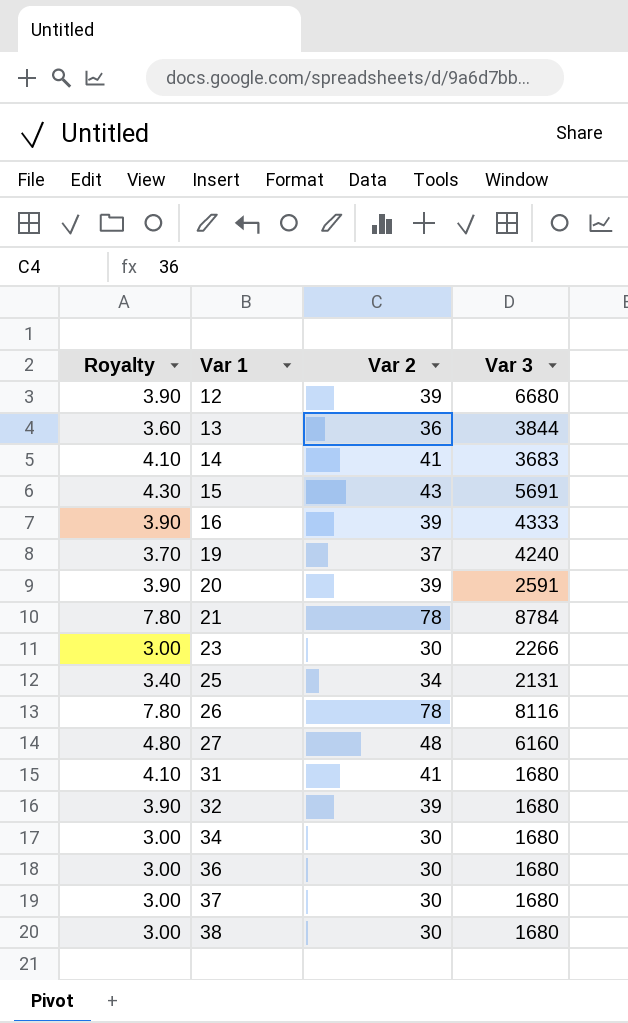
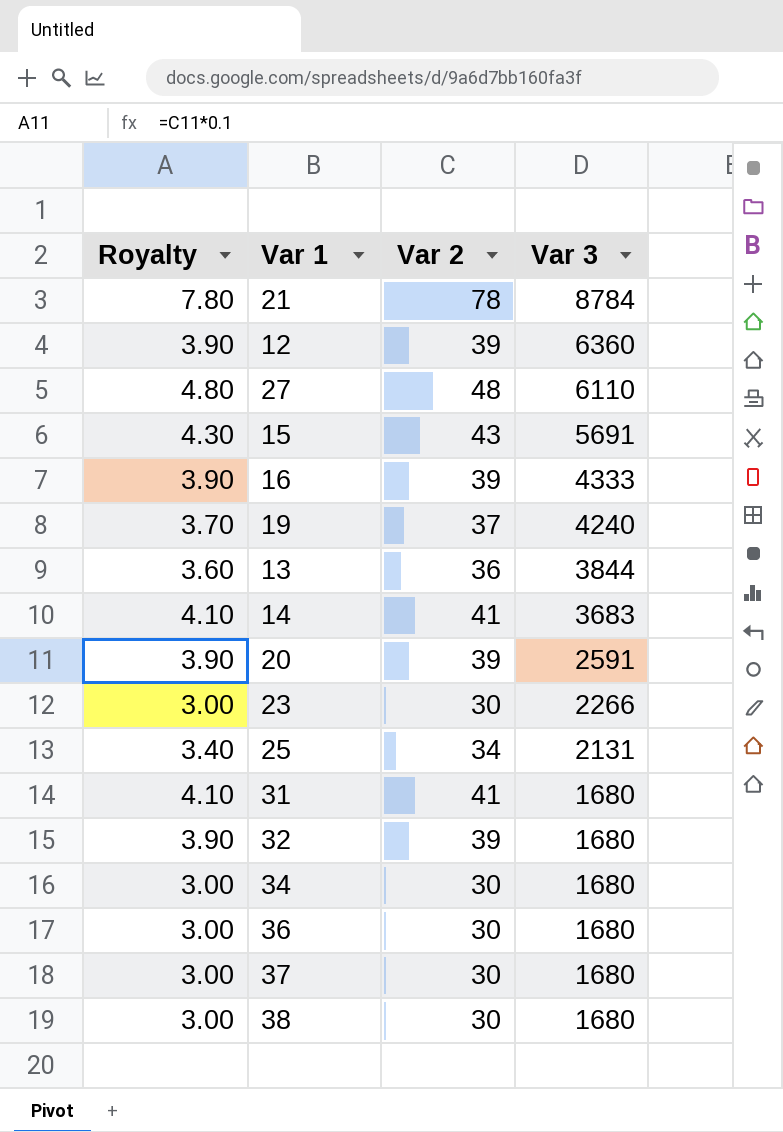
row order: Var 1 ascending -> Var 3 descending
row 26: 7.80 | 78 | 8116 -> none
12 | Var 3: 6680 -> 6360
27 | Var 3: 6160 -> 6110

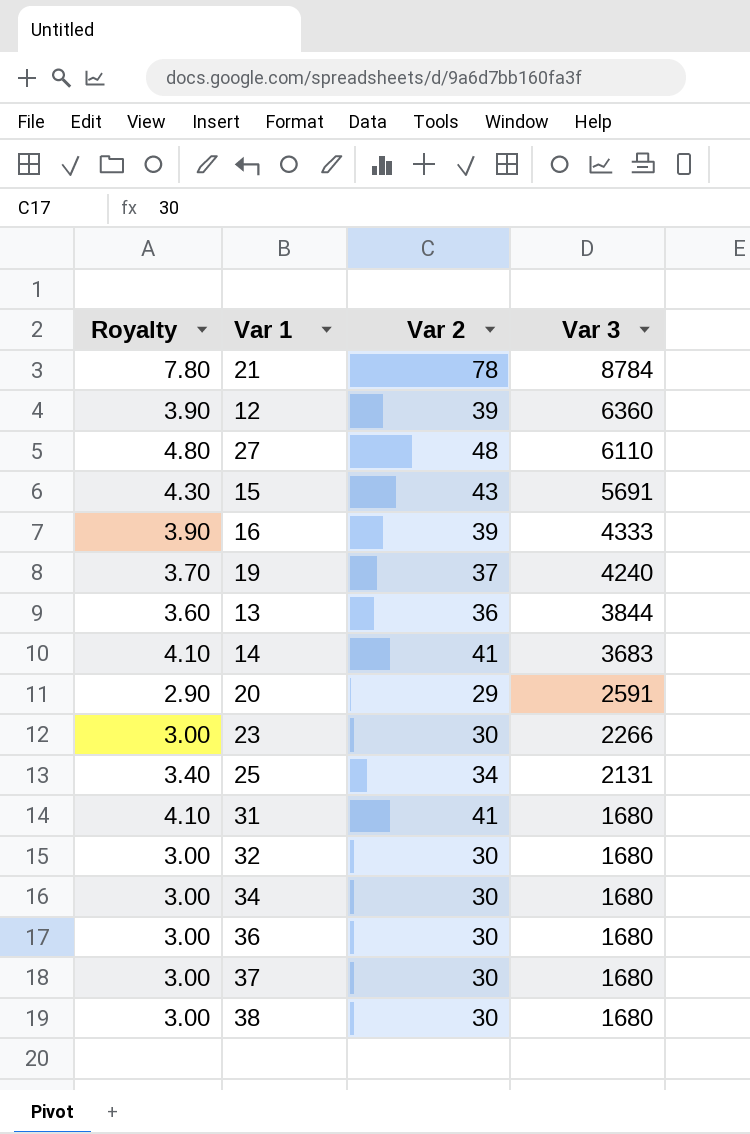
20 | Royalty: 3.90 -> 2.90
20 | Var 2: 39 -> 29
32 | Royalty: 3.90 -> 3.00
32 | Var 2: 39 -> 30

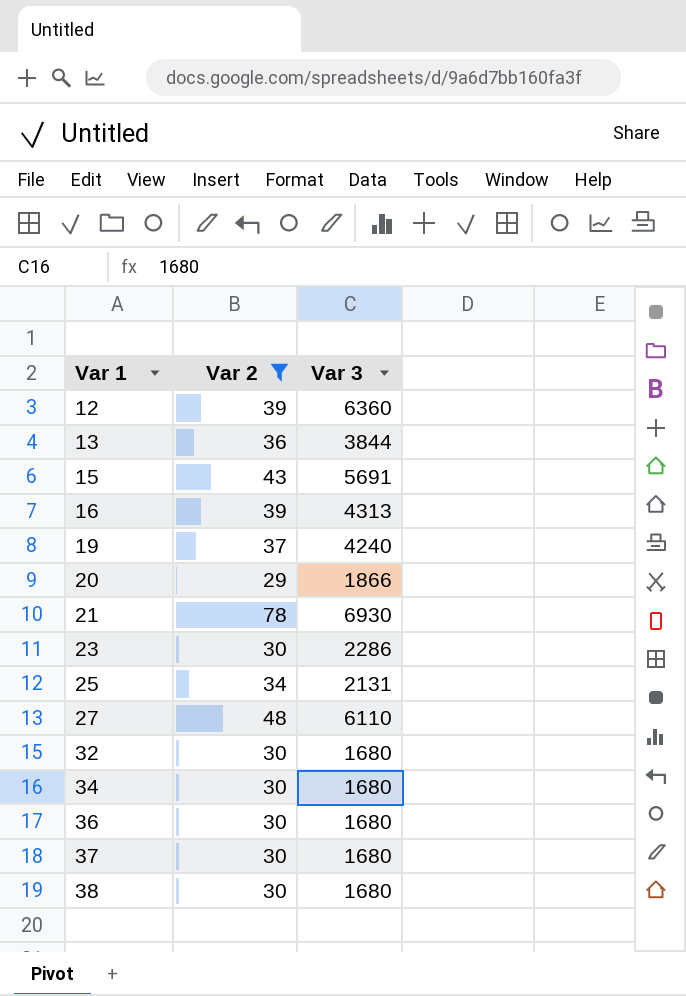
filter: none -> Var 2 != 41
row order: Var 3 descending -> Var 1 ascending
column Royalty | formula: [Var 2] * 0.1 -> none
16 | Var 3: 4333 -> 4313
20 | Var 3: 2591 -> 1866
21 | Var 3: 8784 -> 6930
23 | Var 3: 2266 -> 2286

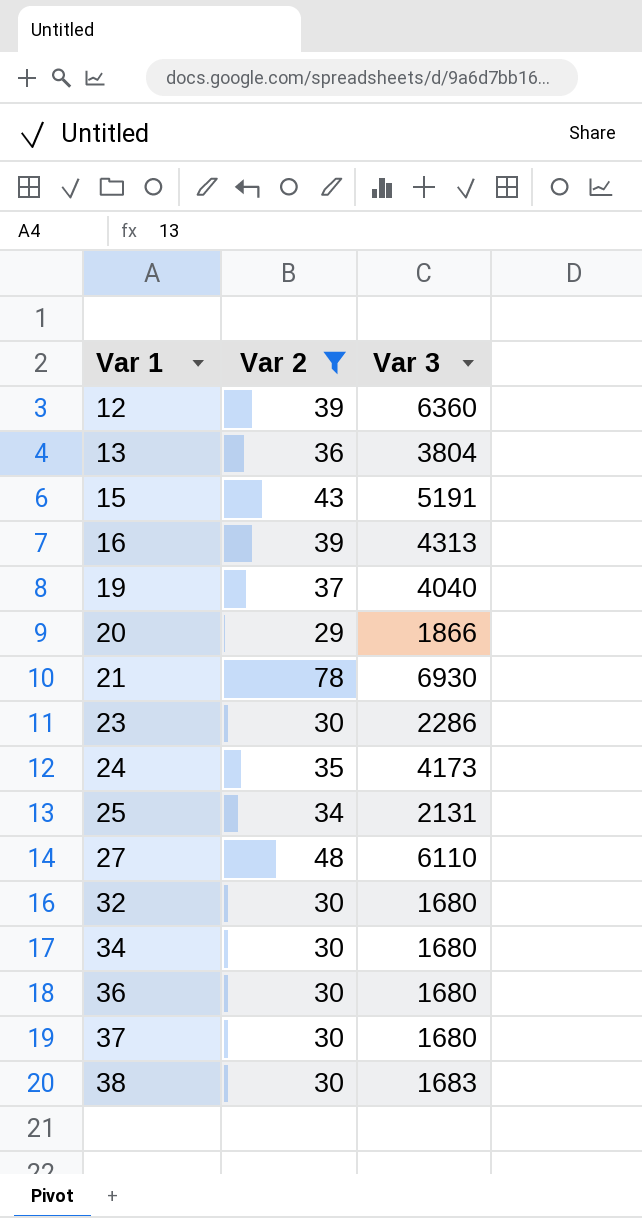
13 | Var 3: 3844 -> 3804
15 | Var 3: 5691 -> 5191
19 | Var 3: 4240 -> 4040
row 24: none -> 35 | 4173
38 | Var 3: 1680 -> 1683

